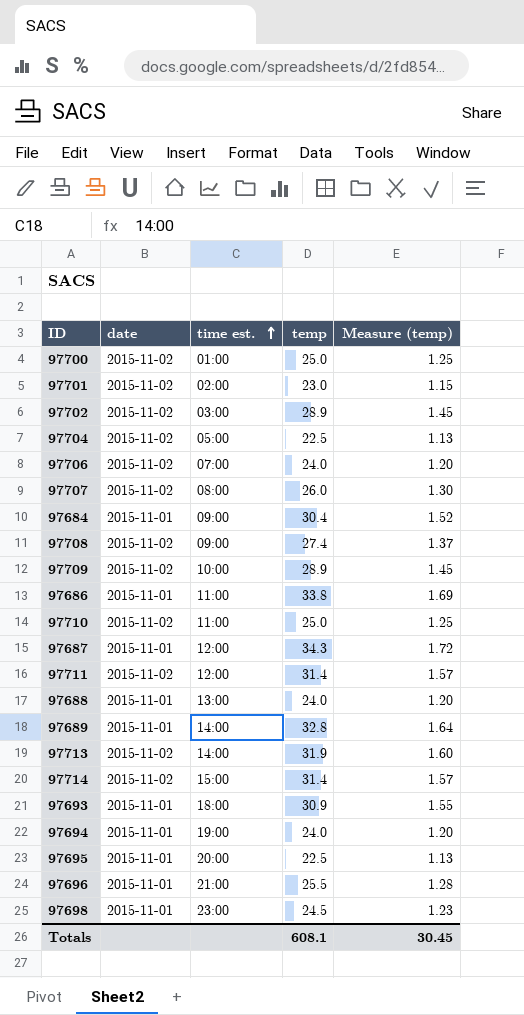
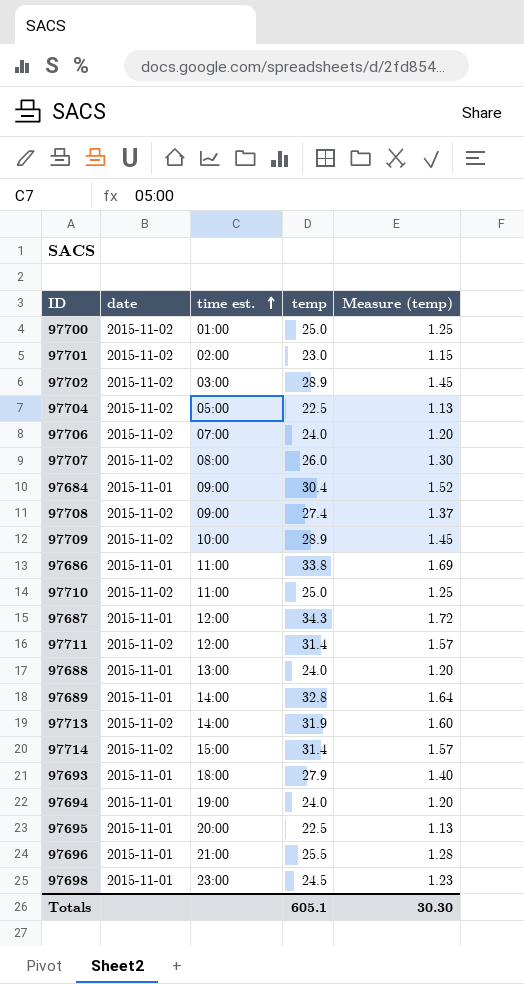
97693 | temp: 30.9 -> 27.9
97693 | Measure (temp): 1.55 -> 1.40
Totals | temp: 608.1 -> 605.1
Totals | Measure (temp): 30.45 -> 30.30

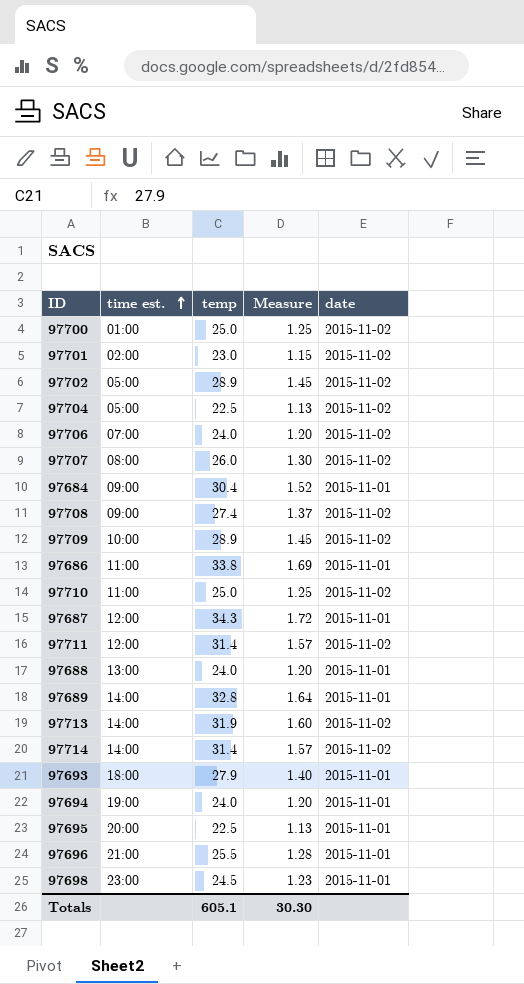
column name: Measure (temp) -> Measure
column date | position: 2 -> 5
97702 | time est.: 03:00 -> 05:00
97714 | time est.: 15:00 -> 14:00

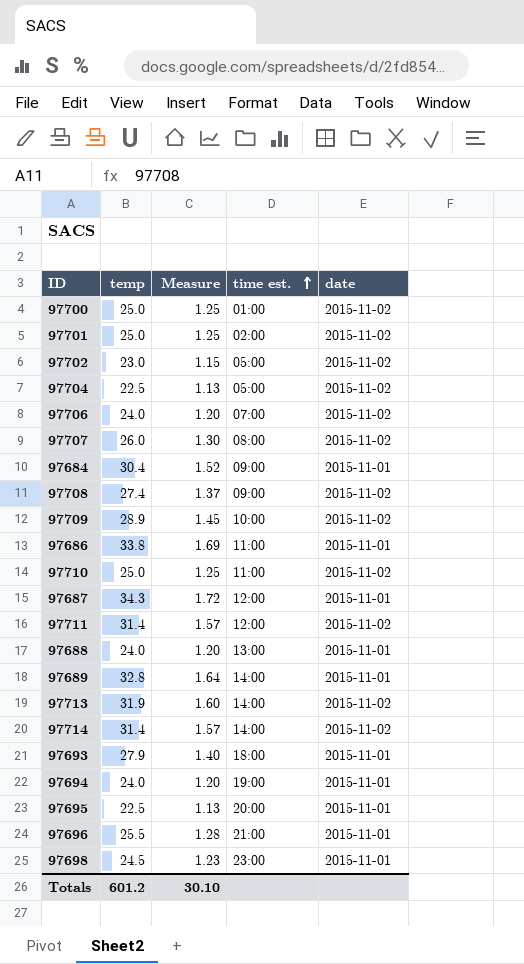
column time est. | position: 2 -> 4
97701 | temp: 23.0 -> 25.0
97701 | Measure: 1.15 -> 1.25
97702 | temp: 28.9 -> 23.0
97702 | Measure: 1.45 -> 1.15
Totals | temp: 605.1 -> 601.2
Totals | Measure: 30.30 -> 30.10

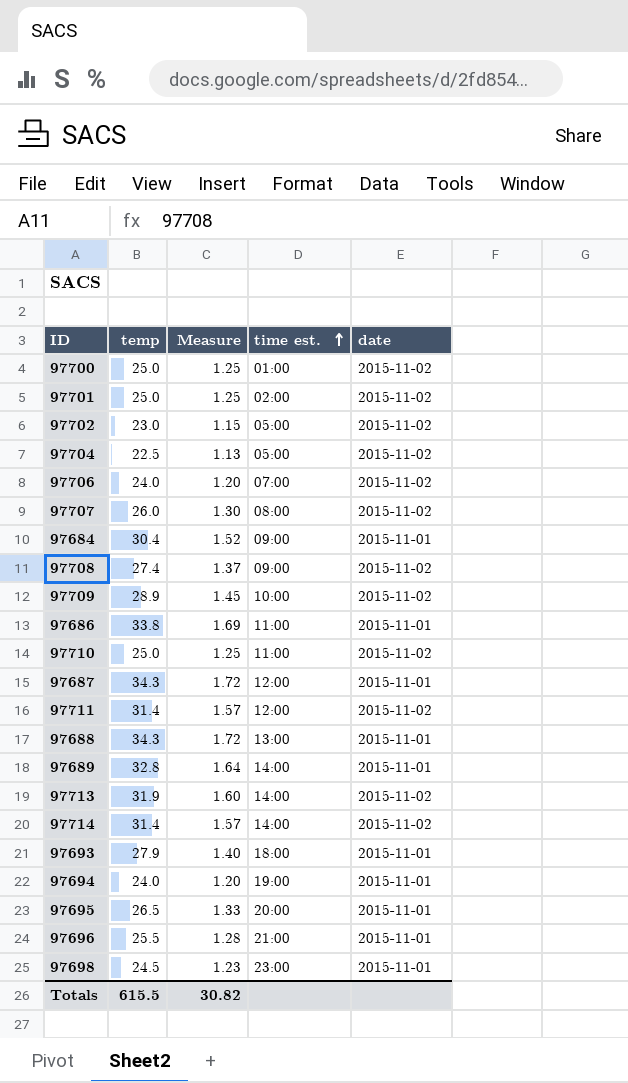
97688 | temp: 24.0 -> 34.3
97688 | Measure: 1.20 -> 1.72
97695 | temp: 22.5 -> 26.5
97695 | Measure: 1.13 -> 1.33
Totals | temp: 601.2 -> 615.5
Totals | Measure: 30.10 -> 30.82

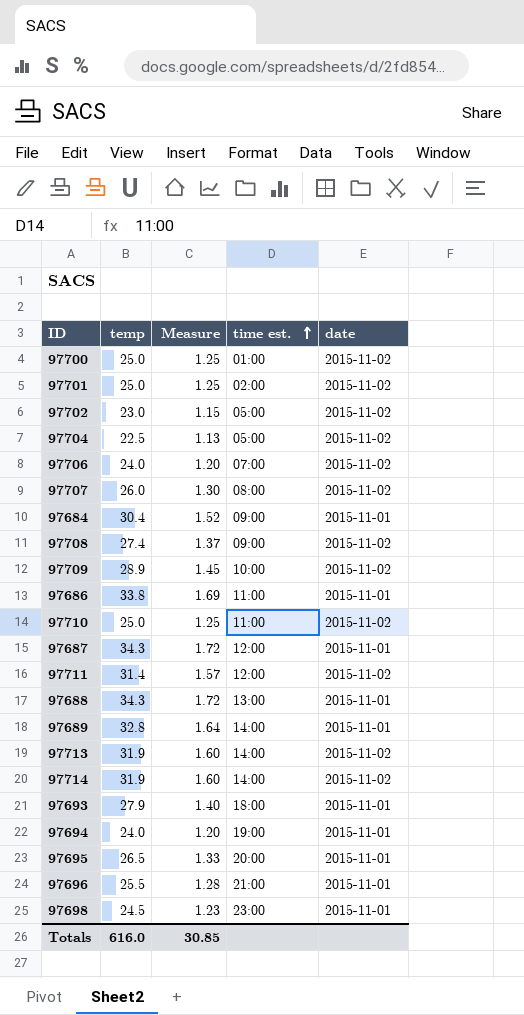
97714 | temp: 31.4 -> 31.9
97714 | Measure: 1.57 -> 1.60
Totals | temp: 615.5 -> 616.0
Totals | Measure: 30.82 -> 30.85

